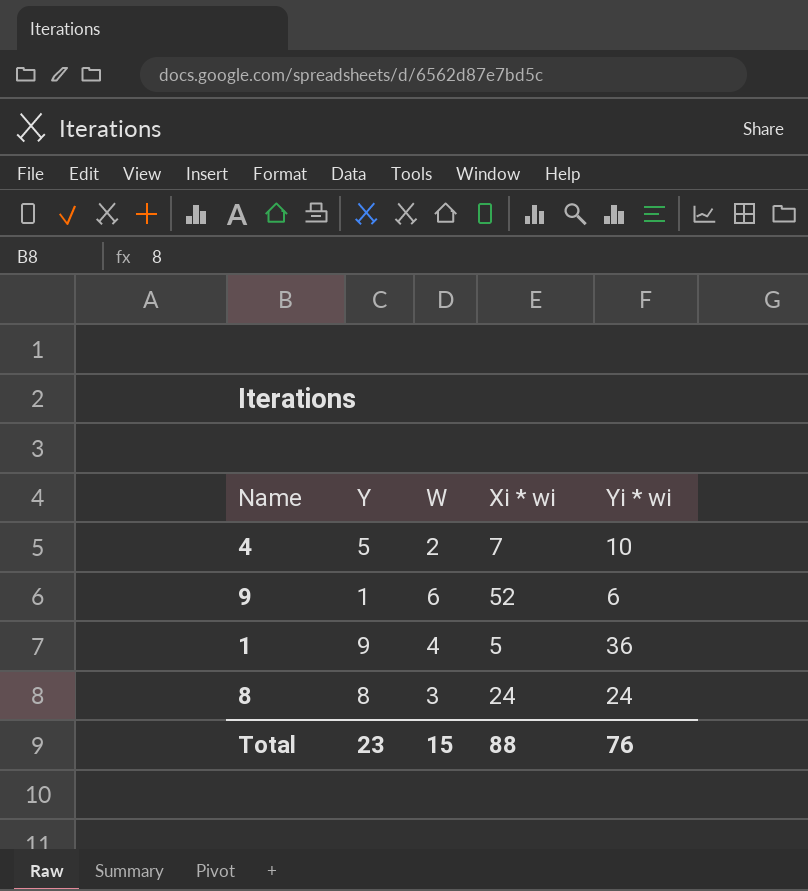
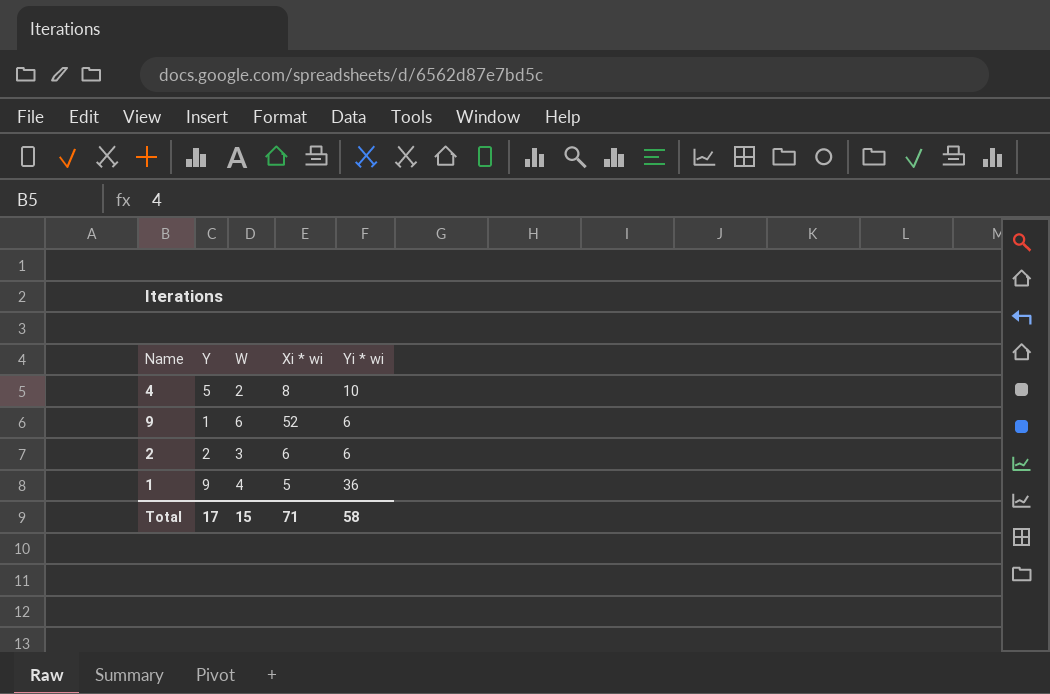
row 8: 8 | 3 | 24 | 24 -> none
4 | Xi * wi: 7 -> 8
row 2: none -> 2 | 3 | 6 | 6
Total | Y: 23 -> 17
Total | Xi * wi: 88 -> 71
Total | Yi * wi: 76 -> 58

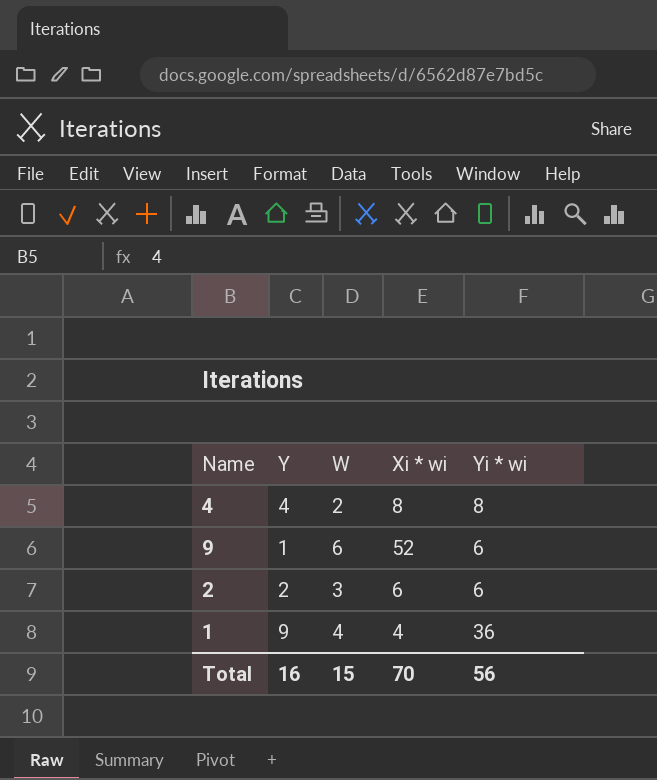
4 | Y: 5 -> 4
4 | Yi * wi: 10 -> 8
1 | Xi * wi: 5 -> 4
Total | Y: 17 -> 16
Total | Xi * wi: 71 -> 70
Total | Yi * wi: 58 -> 56

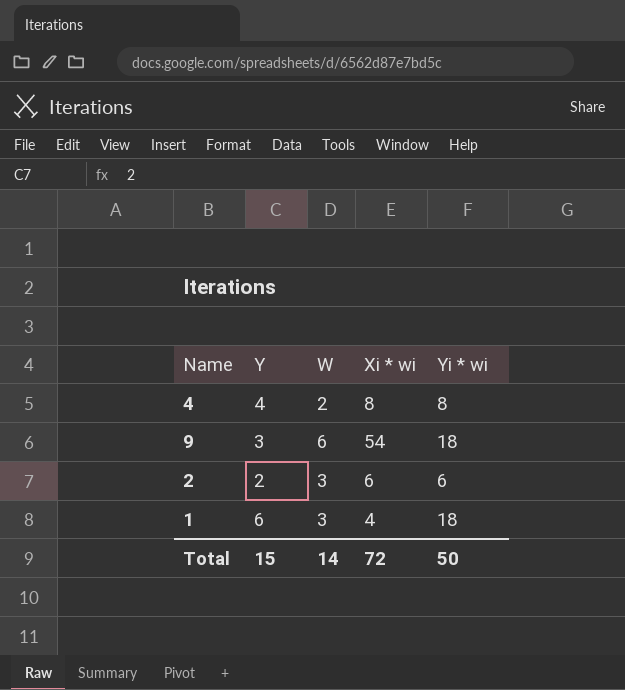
9 | Y: 1 -> 3
9 | Xi * wi: 52 -> 54
9 | Yi * wi: 6 -> 18
1 | Y: 9 -> 6
1 | W: 4 -> 3
1 | Yi * wi: 36 -> 18
Total | Y: 16 -> 15
Total | W: 15 -> 14
Total | Xi * wi: 70 -> 72
Total | Yi * wi: 56 -> 50

